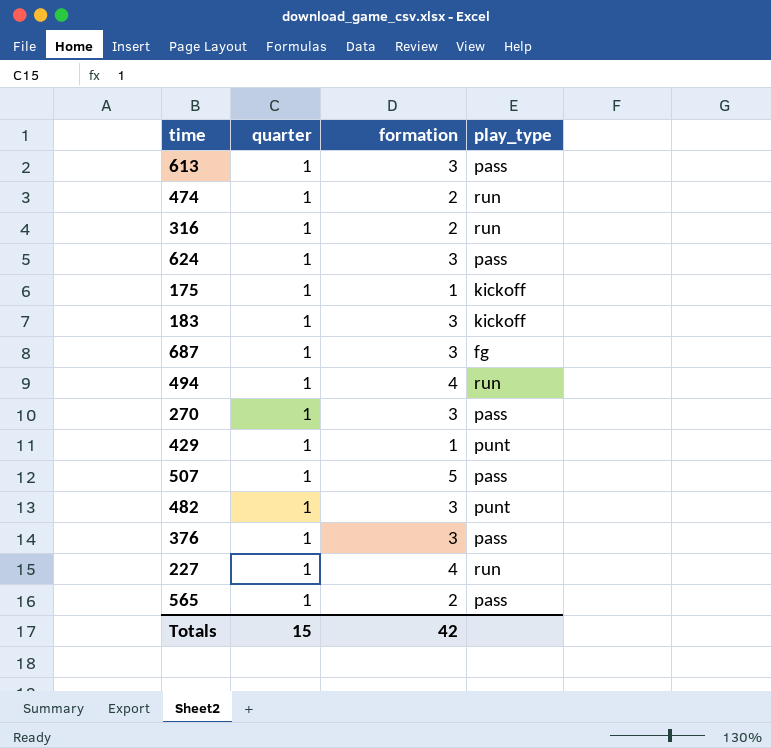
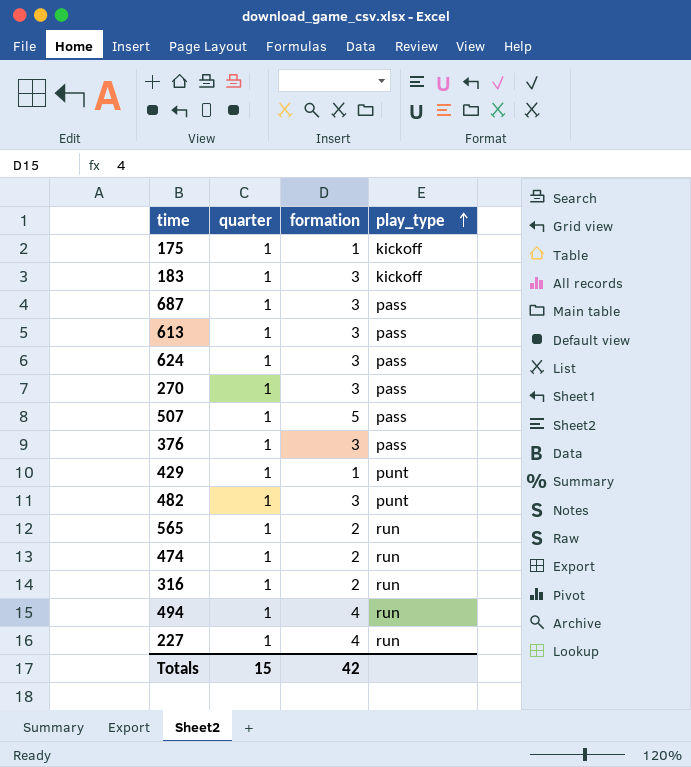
row order: none -> play_type ascending
687 | play_type: fg -> pass
565 | play_type: pass -> run

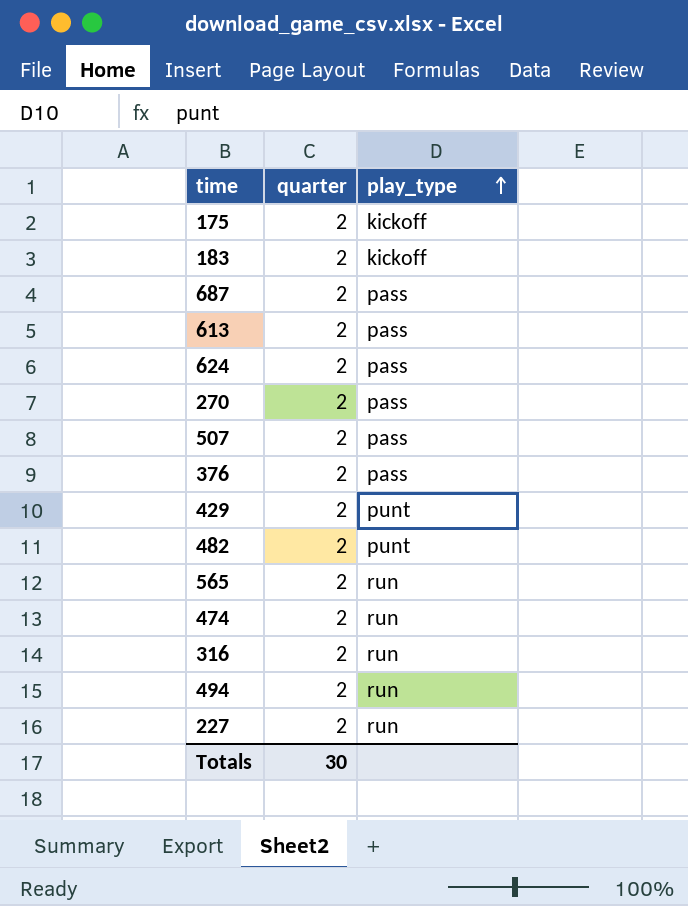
column formation | position: 3 -> none
175 | quarter: 1 -> 2
183 | quarter: 1 -> 2
687 | quarter: 1 -> 2
613 | quarter: 1 -> 2
624 | quarter: 1 -> 2
270 | quarter: 1 -> 2
507 | quarter: 1 -> 2
376 | quarter: 1 -> 2
429 | quarter: 1 -> 2
482 | quarter: 1 -> 2
565 | quarter: 1 -> 2
474 | quarter: 1 -> 2
316 | quarter: 1 -> 2
494 | quarter: 1 -> 2
227 | quarter: 1 -> 2
Totals | quarter: 15 -> 30

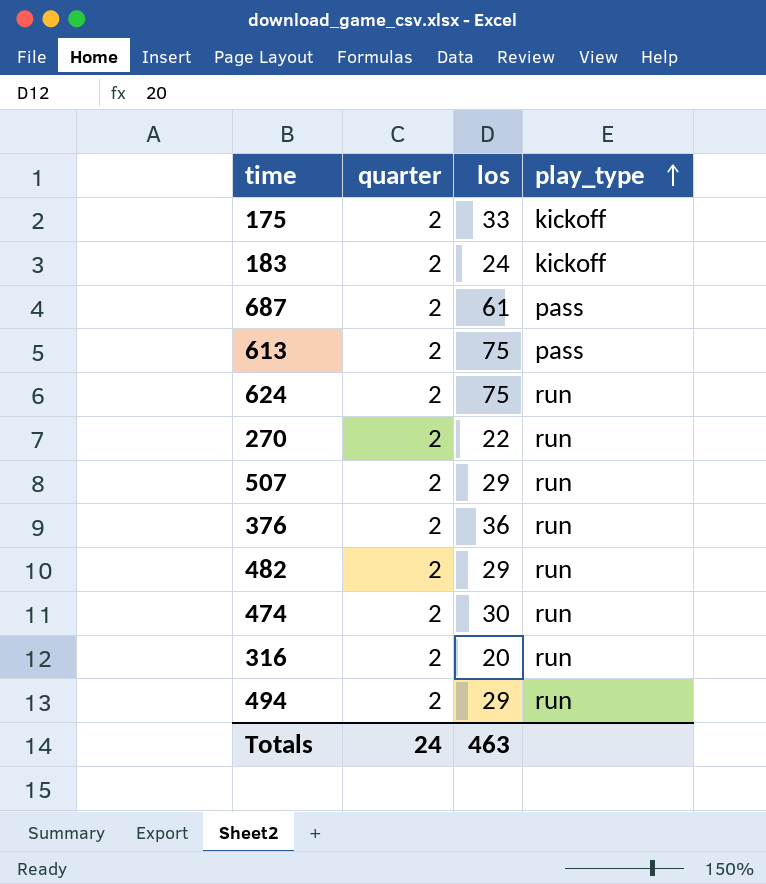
column los | position: none -> 3
row 429: 2 | punt -> none
row 565: 2 | run -> none
row 227: 2 | run -> none
624 | play_type: pass -> run
270 | play_type: pass -> run
507 | play_type: pass -> run
376 | play_type: pass -> run
482 | play_type: punt -> run
Totals | quarter: 30 -> 24

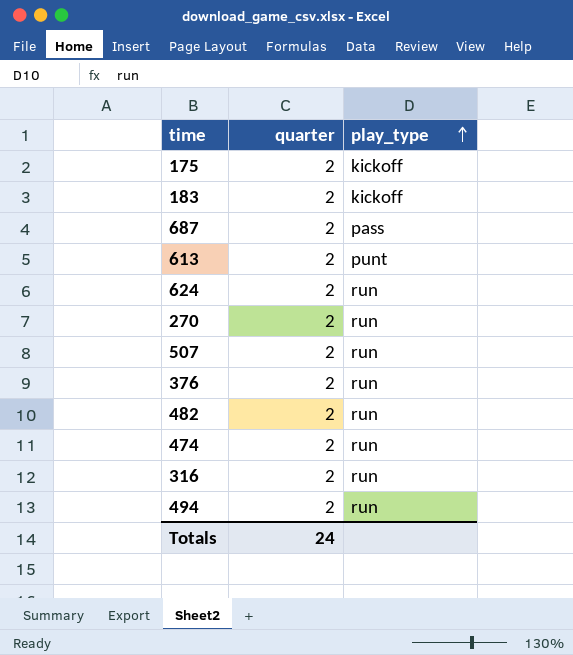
column los | position: 3 -> none
613 | play_type: pass -> punt

